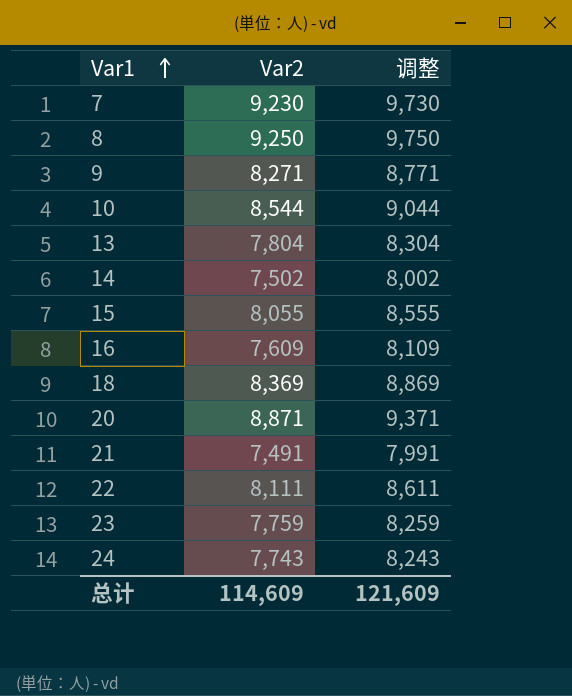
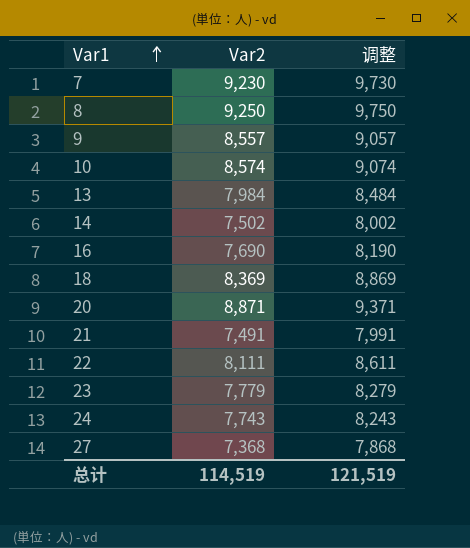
row 15: 8,055 | 8,555 -> none
9 | Var2: 8,271 -> 8,557
9 | 调整: 8,771 -> 9,057
10 | Var2: 8,544 -> 8,574
10 | 调整: 9,044 -> 9,074
13 | Var2: 7,804 -> 7,984
13 | 调整: 8,304 -> 8,484
16 | Var2: 7,609 -> 7,690
16 | 调整: 8,109 -> 8,190
23 | Var2: 7,759 -> 7,779
23 | 调整: 8,259 -> 8,279
row 27: none -> 7,368 | 7,868
总计 | Var2: 114,609 -> 114,519
总计 | 调整: 121,609 -> 121,519

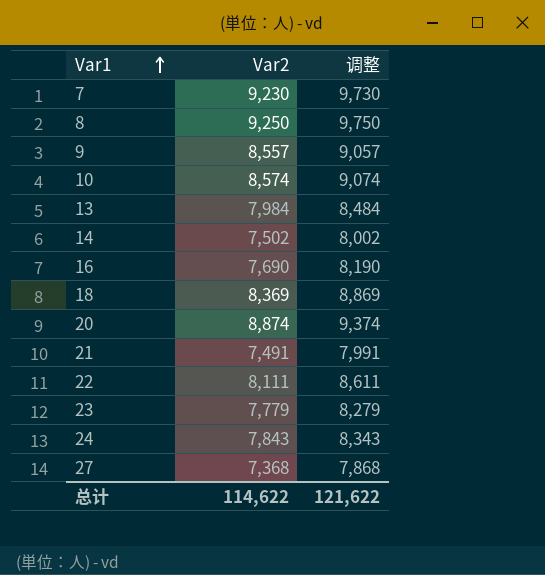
20 | Var2: 8,871 -> 8,874
20 | 调整: 9,371 -> 9,374
24 | Var2: 7,743 -> 7,843
24 | 调整: 8,243 -> 8,343
总计 | Var2: 114,519 -> 114,622
总计 | 调整: 121,519 -> 121,622

